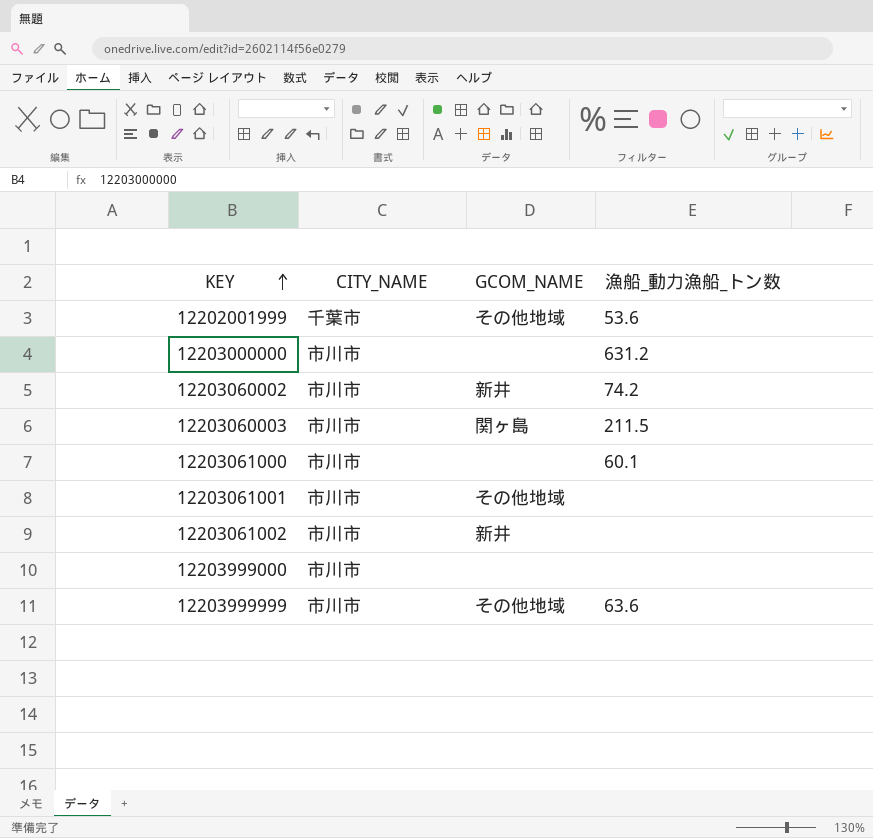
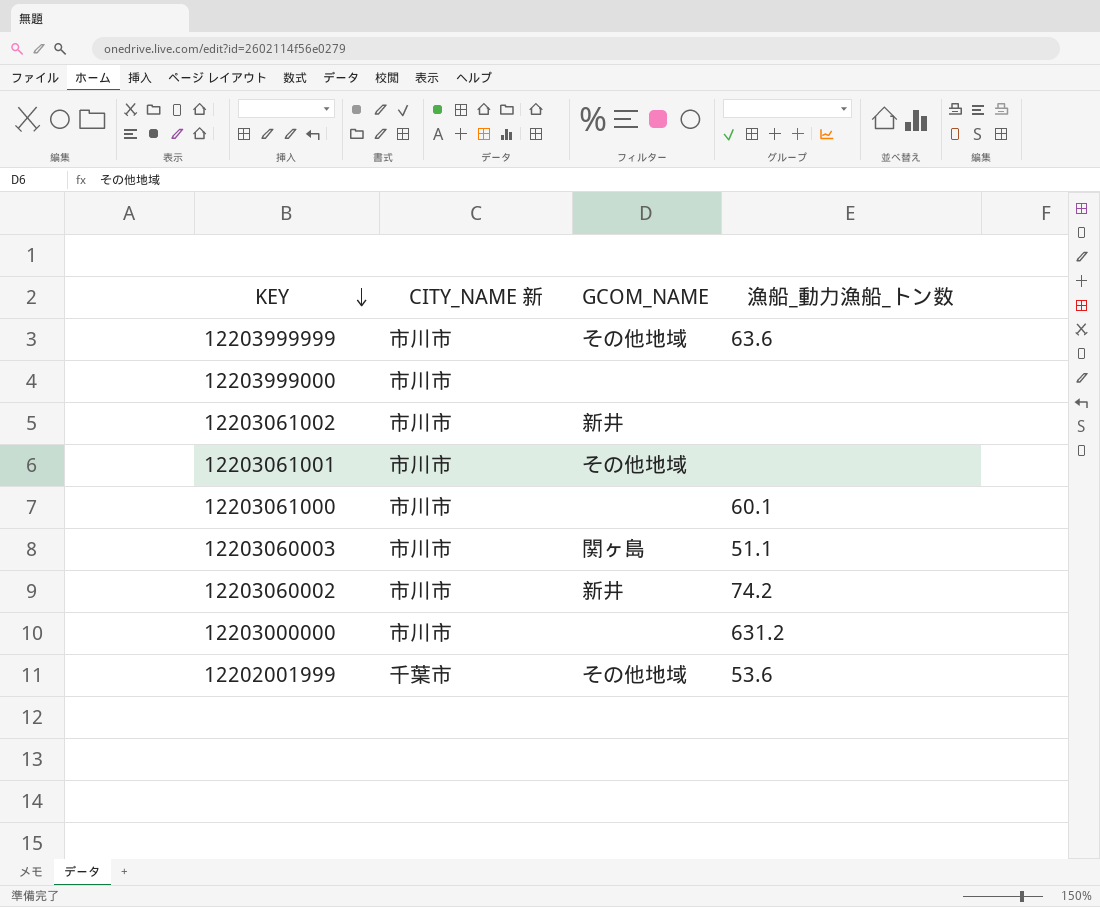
row order: KEY ascending -> KEY descending
column name: CITY_NAME -> CITY_NAME 新
12203060003 | 漁船_動力漁船_トン数: 211.5 -> 51.1

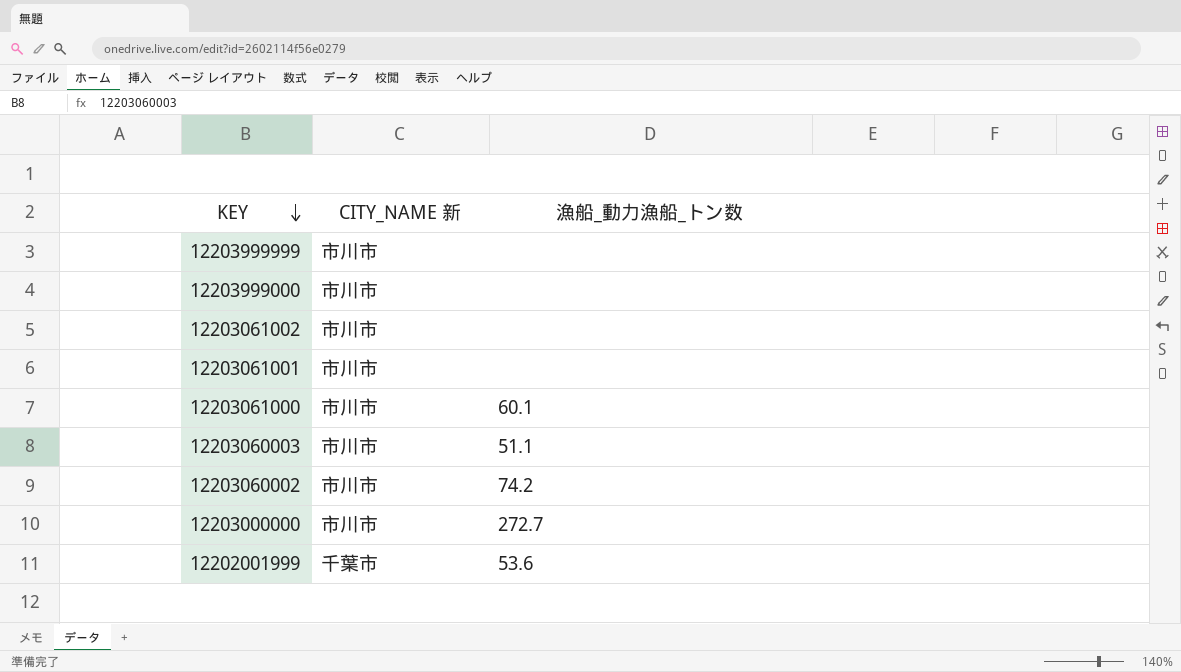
column GCOM_NAME | position: 3 -> none
12203999999 | 漁船_動力漁船_トン数: 63.6 -> none
12203000000 | 漁船_動力漁船_トン数: 631.2 -> 272.7

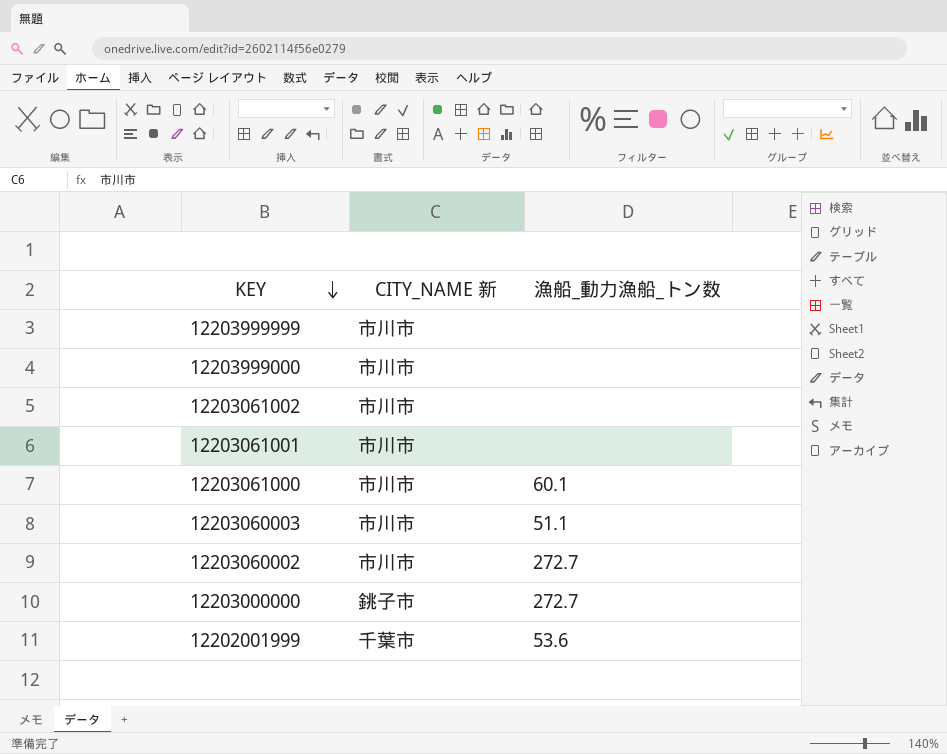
12203060002 | 漁船_動力漁船_トン数: 74.2 -> 272.7
12203000000 | CITY_NAME 新: 市川市 -> 銚子市

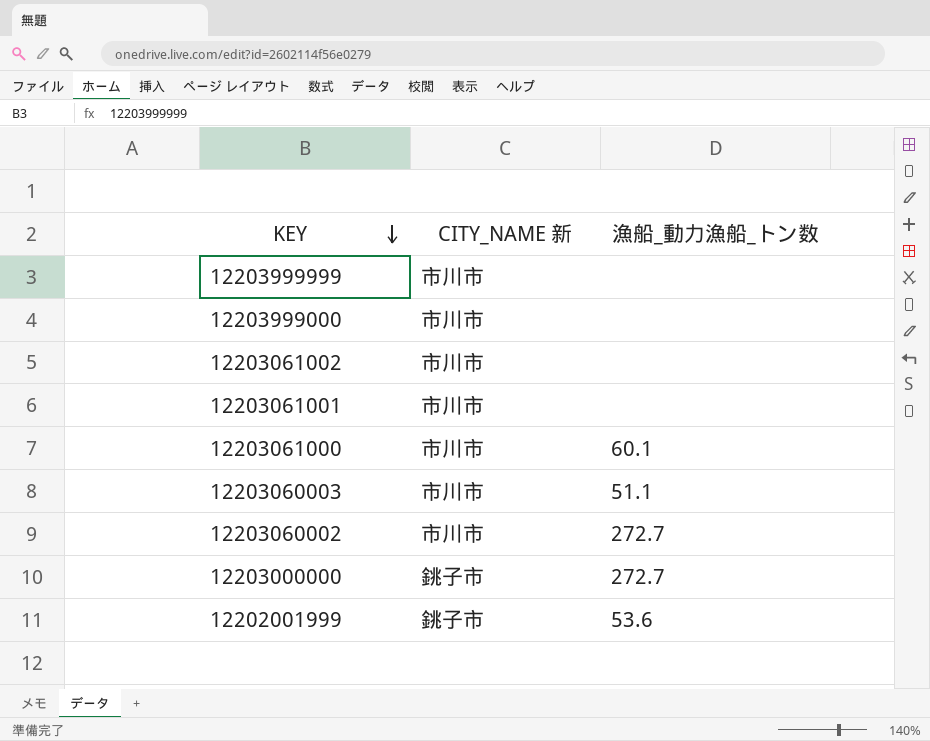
12202001999 | CITY_NAME 新: 千葉市 -> 銚子市

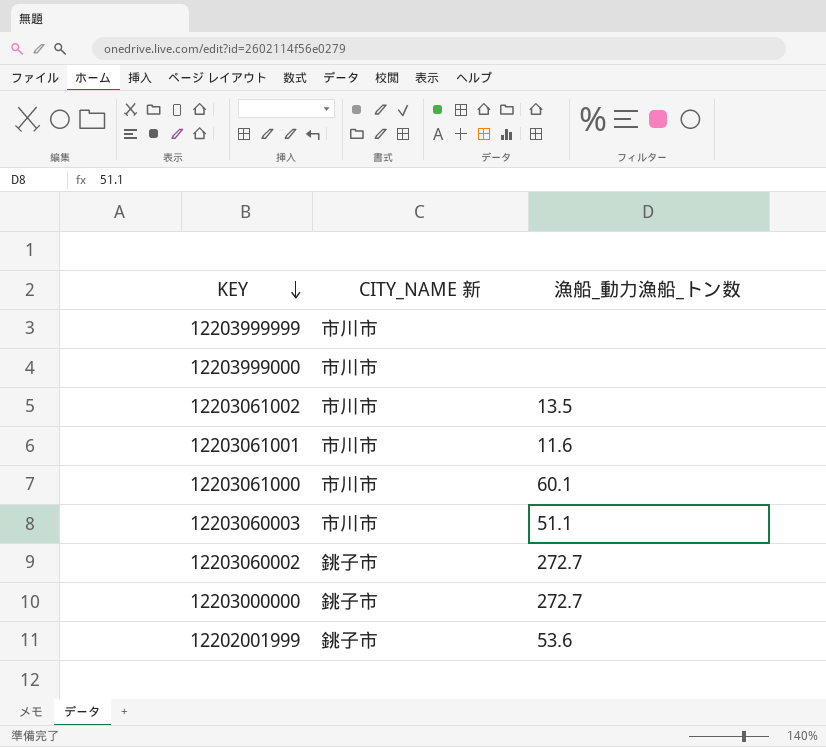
12203061002 | 漁船_動力漁船_トン数: none -> 13.5
12203061001 | 漁船_動力漁船_トン数: none -> 11.6
12203060002 | CITY_NAME 新: 市川市 -> 銚子市

